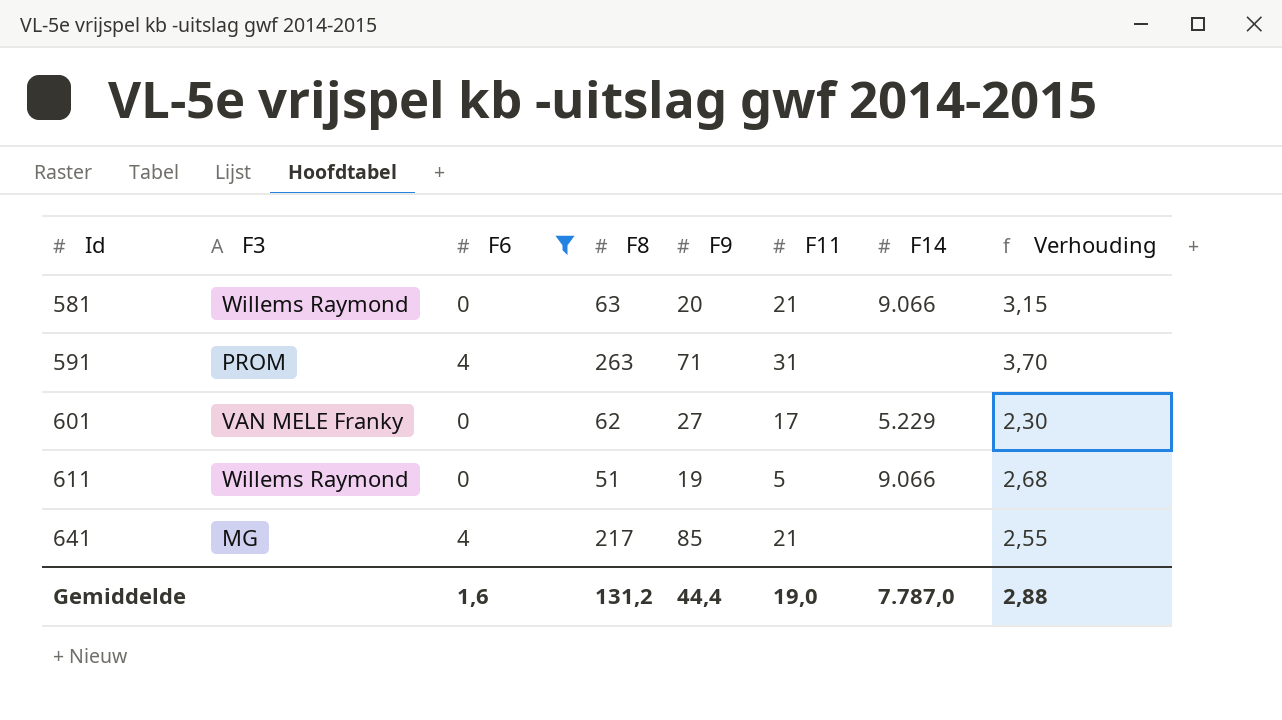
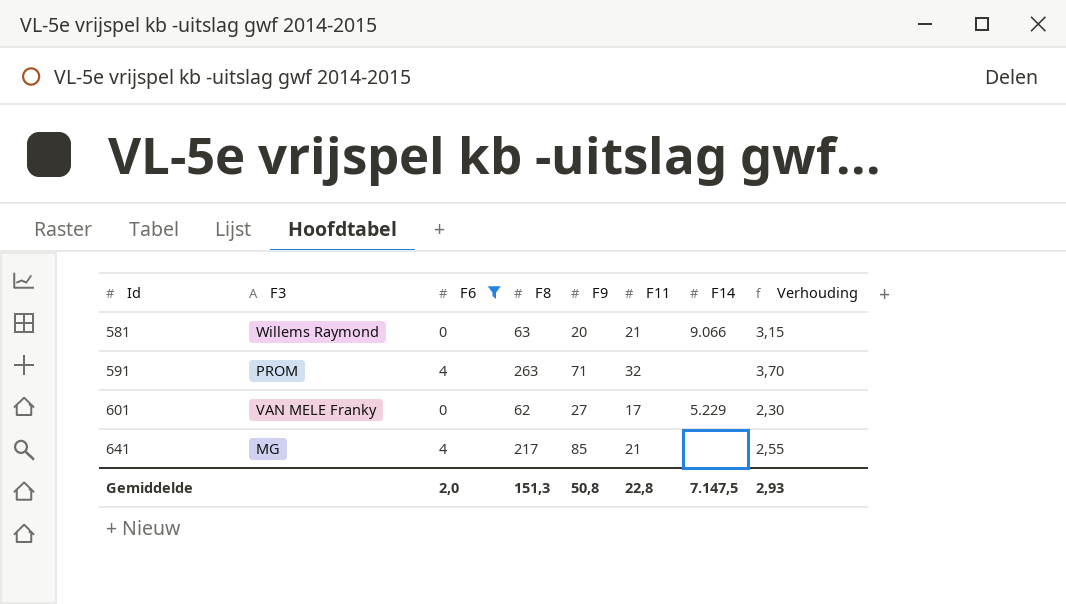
row 611: Willems Raymond | 0 | 51 | 19 | 5 | 9.066 | 2,68 -> none
591 | F11: 31 -> 32
Gemiddelde | F6: 1,6 -> 2,0
Gemiddelde | F8: 131,2 -> 151,3
Gemiddelde | F9: 44,4 -> 50,8
Gemiddelde | F11: 19,0 -> 22,8
Gemiddelde | F14: 7.787,0 -> 7.147,5
Gemiddelde | Verhouding: 2,88 -> 2,93

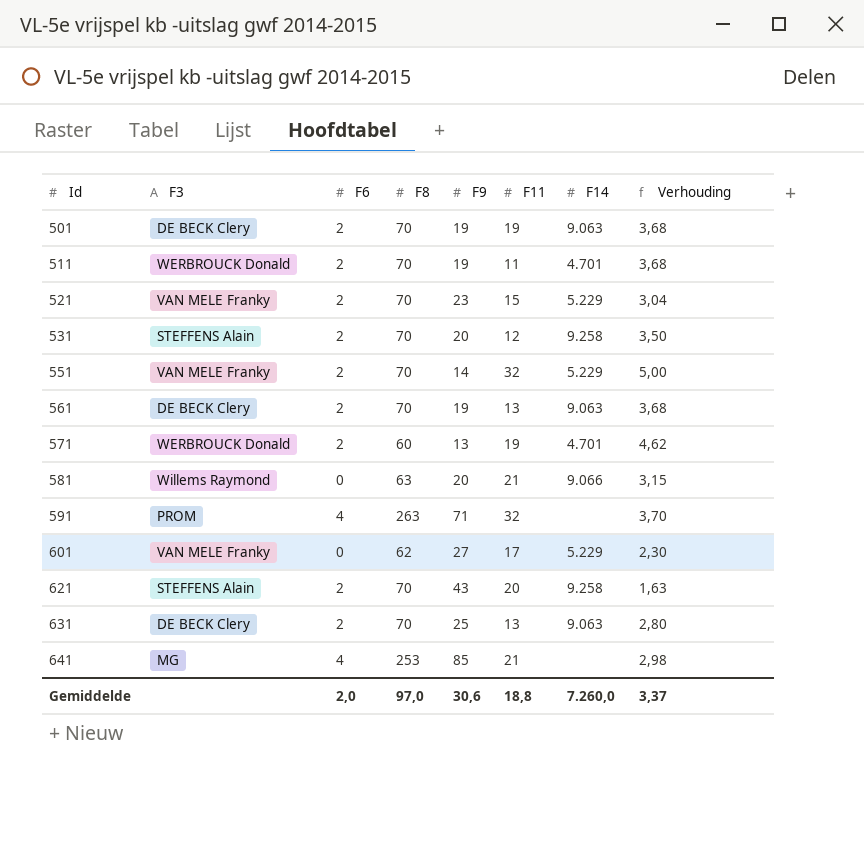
filter: F6 != 2 -> none
641 | F8: 217 -> 253
641 | Verhouding: 2,55 -> 2,98
Gemiddelde | F8: 151,3 -> 97,0
Gemiddelde | F9: 50,8 -> 30,6
Gemiddelde | F11: 22,8 -> 18,8
Gemiddelde | F14: 7.147,5 -> 7.260,0
Gemiddelde | Verhouding: 2,93 -> 3,37

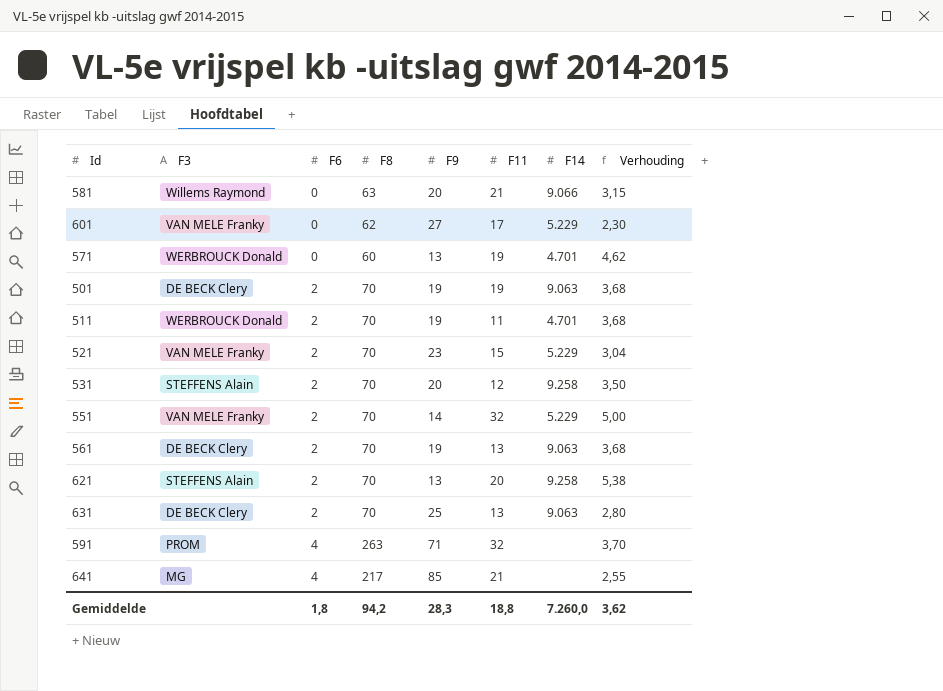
row order: Id ascending -> F6 ascending
571 | F6: 2 -> 0
621 | F9: 43 -> 13
621 | Verhouding: 1,63 -> 5,38
641 | F8: 253 -> 217
641 | Verhouding: 2,98 -> 2,55
Gemiddelde | F6: 2,0 -> 1,8
Gemiddelde | F8: 97,0 -> 94,2
Gemiddelde | F9: 30,6 -> 28,3
Gemiddelde | Verhouding: 3,37 -> 3,62

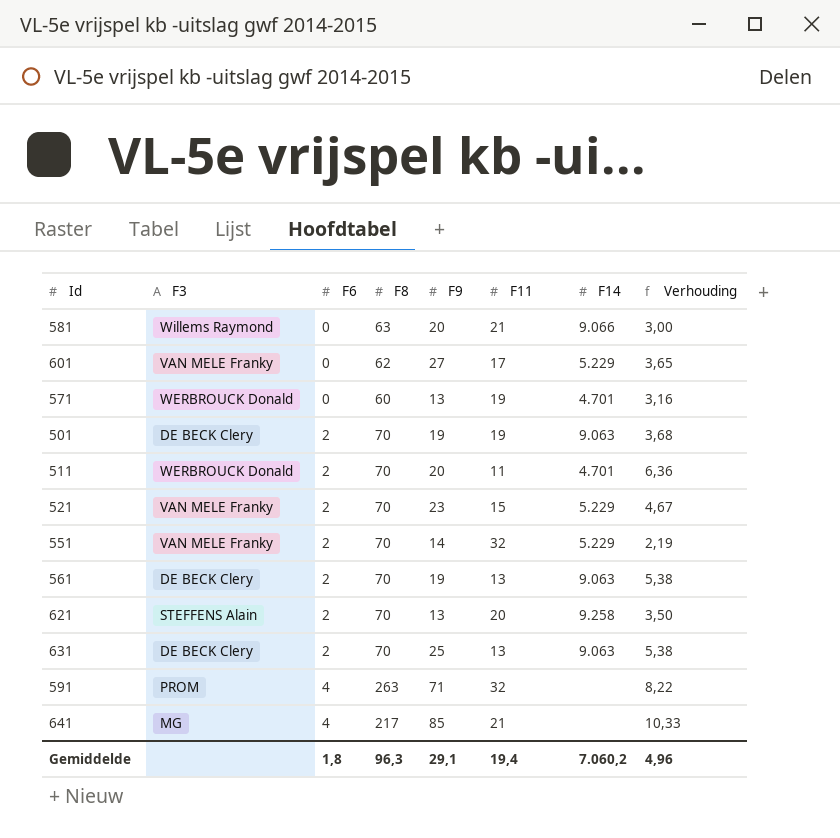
column Verhouding | formula: [F8] / [F9] -> [F8] / [F11]
row 531: STEFFENS Alain | 2 | 70 | 20 | 12 | 9.258 | 3,50 -> none
511 | F9: 19 -> 20
Gemiddelde | F8: 94,2 -> 96,3
Gemiddelde | F9: 28,3 -> 29,1
Gemiddelde | F11: 18,8 -> 19,4
Gemiddelde | F14: 7.260,0 -> 7.060,2
Gemiddelde | Verhouding: 3,62 -> 4,96

